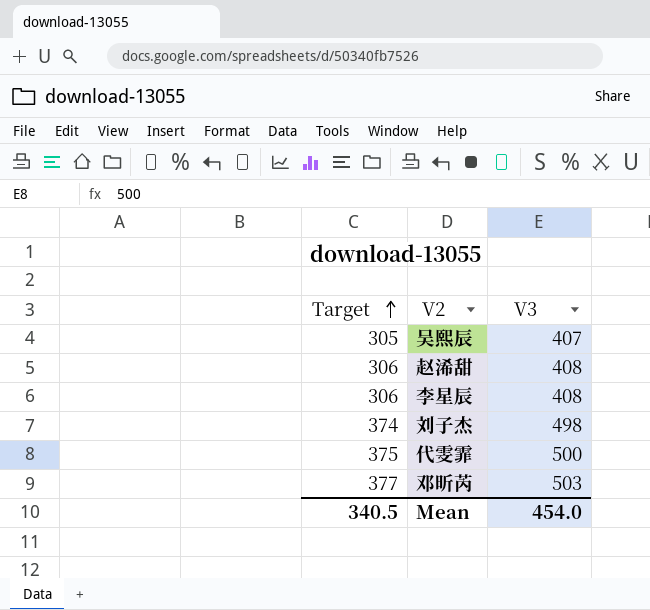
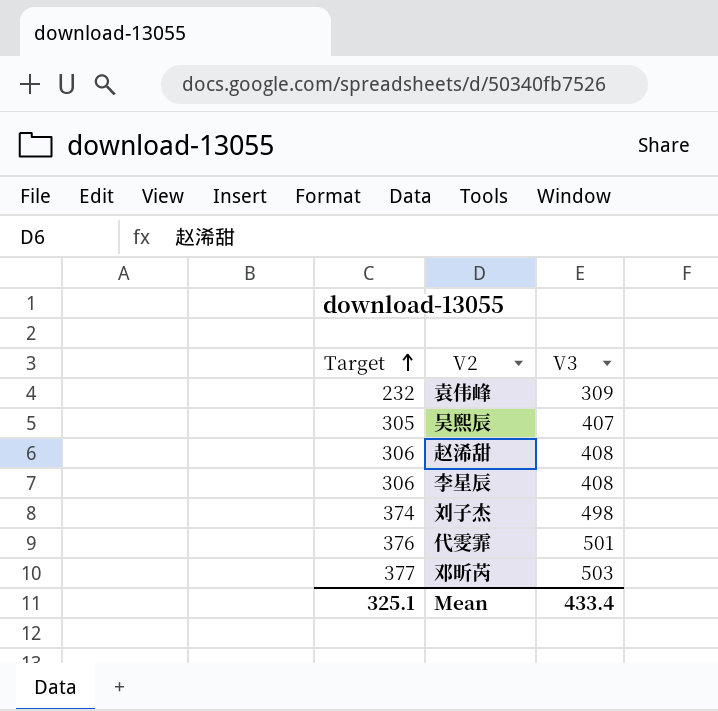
row 袁伟峰: none -> 232 | 309
代雯霏 | Target: 375 -> 376
代雯霏 | V3: 500 -> 501
Mean | Target: 340.5 -> 325.1
Mean | V3: 454.0 -> 433.4

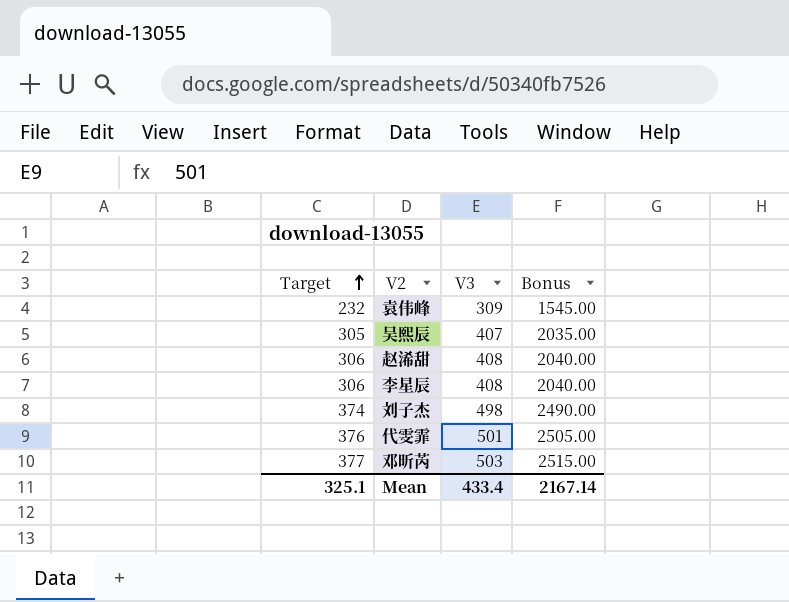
column Bonus | formula: none -> [V3] * 5

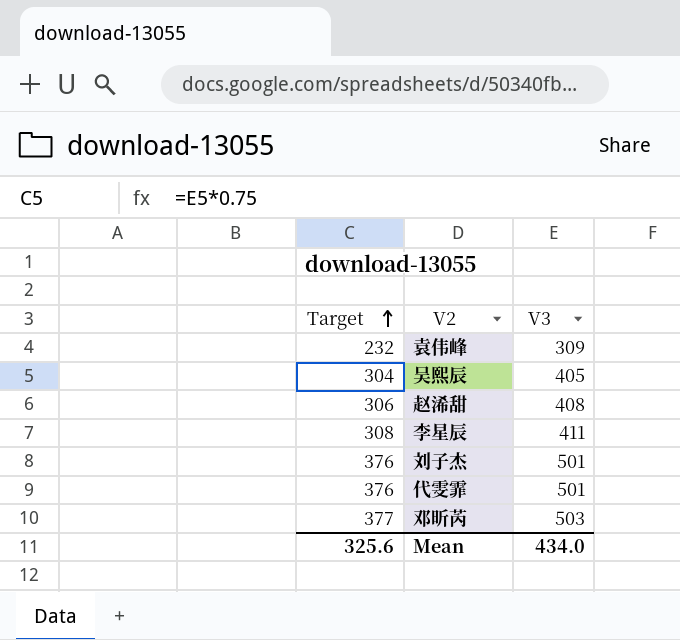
column Bonus | formula: [V3] * 5 -> none
吴熙辰 | Target: 305 -> 304
吴熙辰 | V3: 407 -> 405
李星辰 | Target: 306 -> 308
李星辰 | V3: 408 -> 411
刘子杰 | Target: 374 -> 376
刘子杰 | V3: 498 -> 501
Mean | Target: 325.1 -> 325.6
Mean | V3: 433.4 -> 434.0

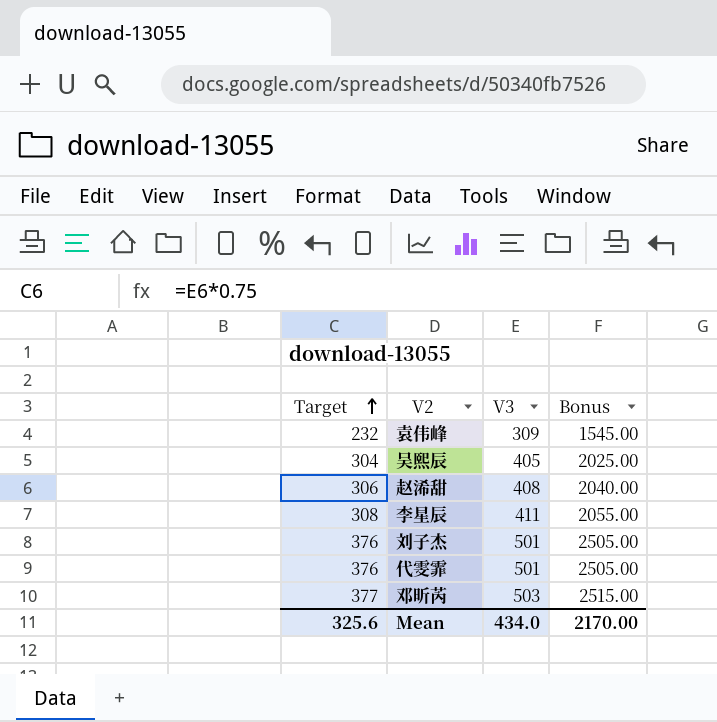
column Bonus | formula: none -> [V3] * 5

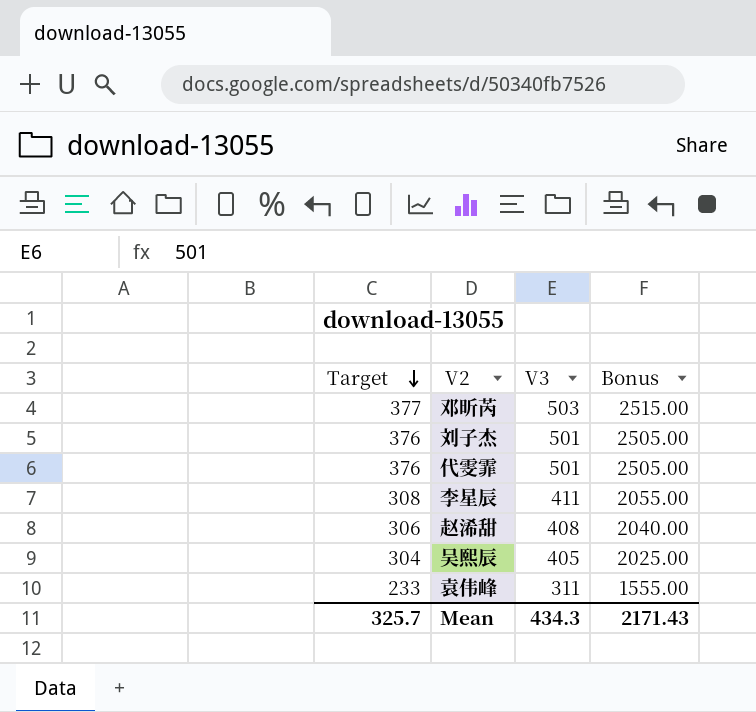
row order: Target ascending -> Target descending
袁伟峰 | Target: 232 -> 233
袁伟峰 | V3: 309 -> 311
袁伟峰 | Bonus: 1545.00 -> 1555.00
Mean | Target: 325.6 -> 325.7
Mean | V3: 434.0 -> 434.3
Mean | Bonus: 2170.00 -> 2171.43

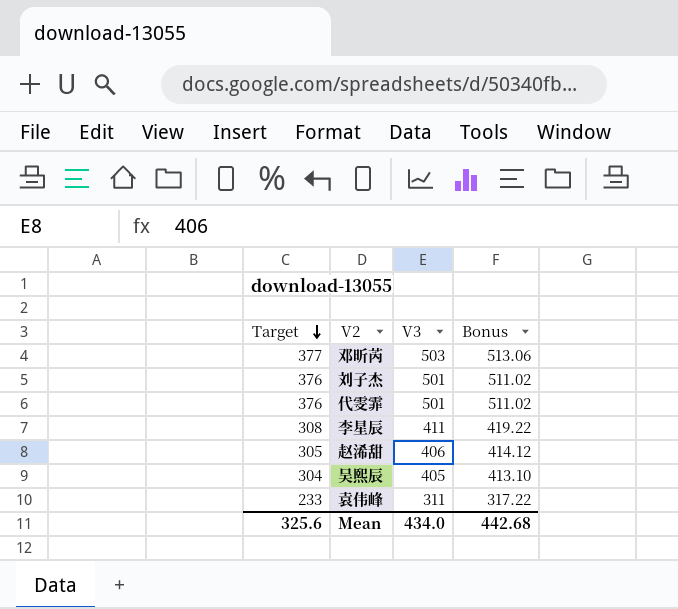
column Bonus | formula: [V3] * 5 -> [V3] * 1.02
赵浠甜 | Target: 306 -> 305
赵浠甜 | V3: 408 -> 406
Mean | Target: 325.7 -> 325.6
Mean | V3: 434.3 -> 434.0
Mean | Bonus: 2171.43 -> 442.68

